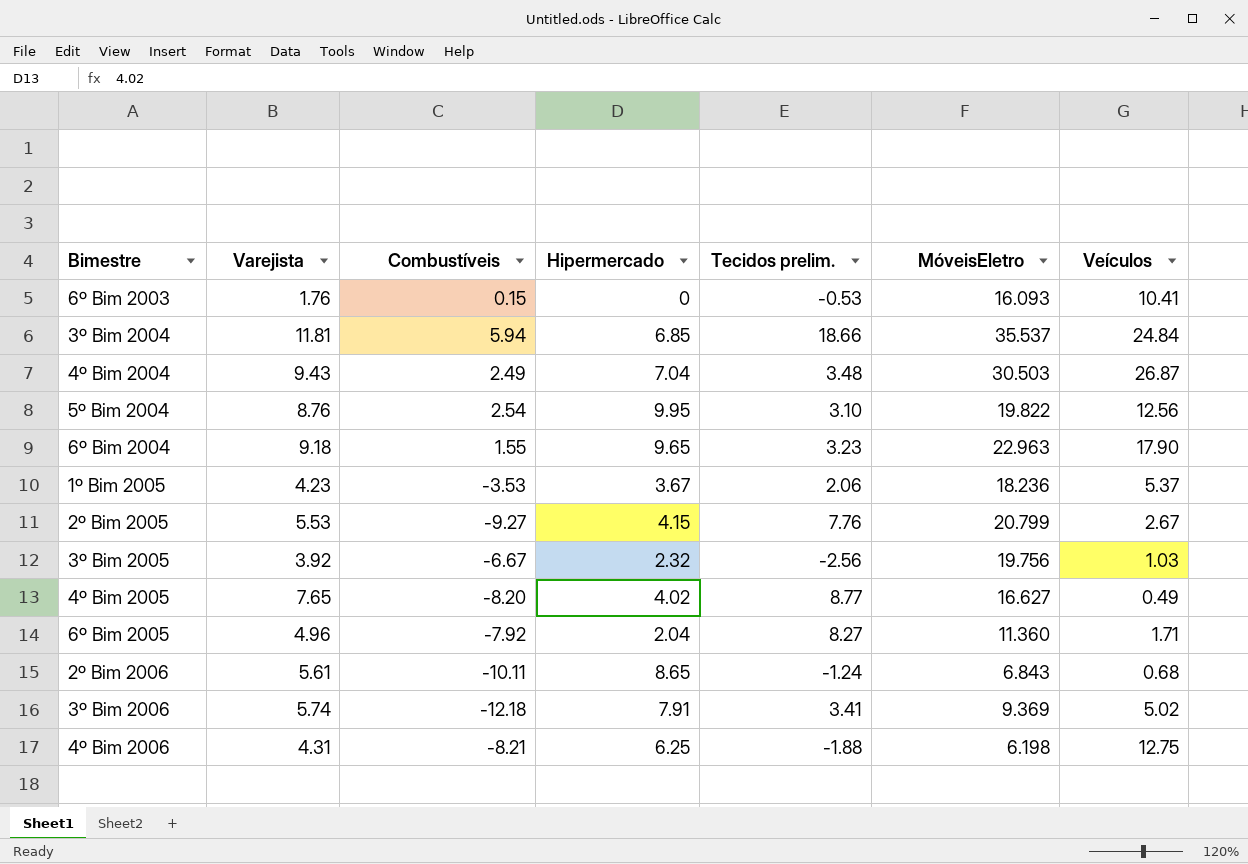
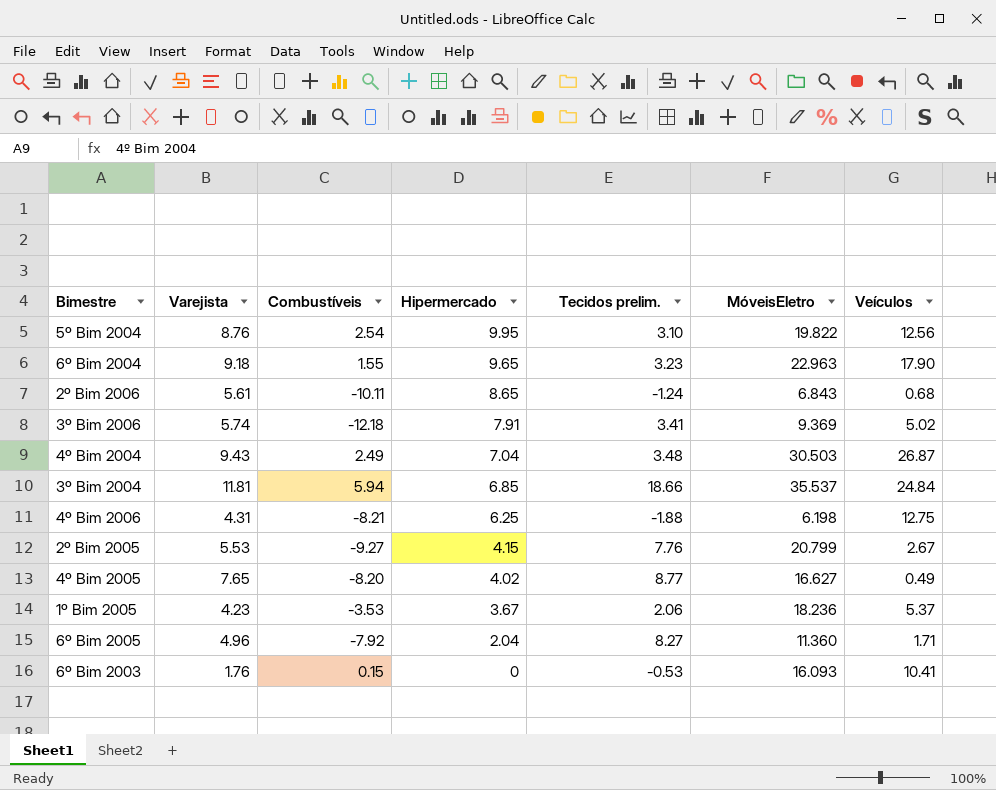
row order: none -> Hipermercado descending
row 3º Bim 2005: 3.92 | -6.67 | 2.32 | -2.56 | 19.756 | 1.03 -> none

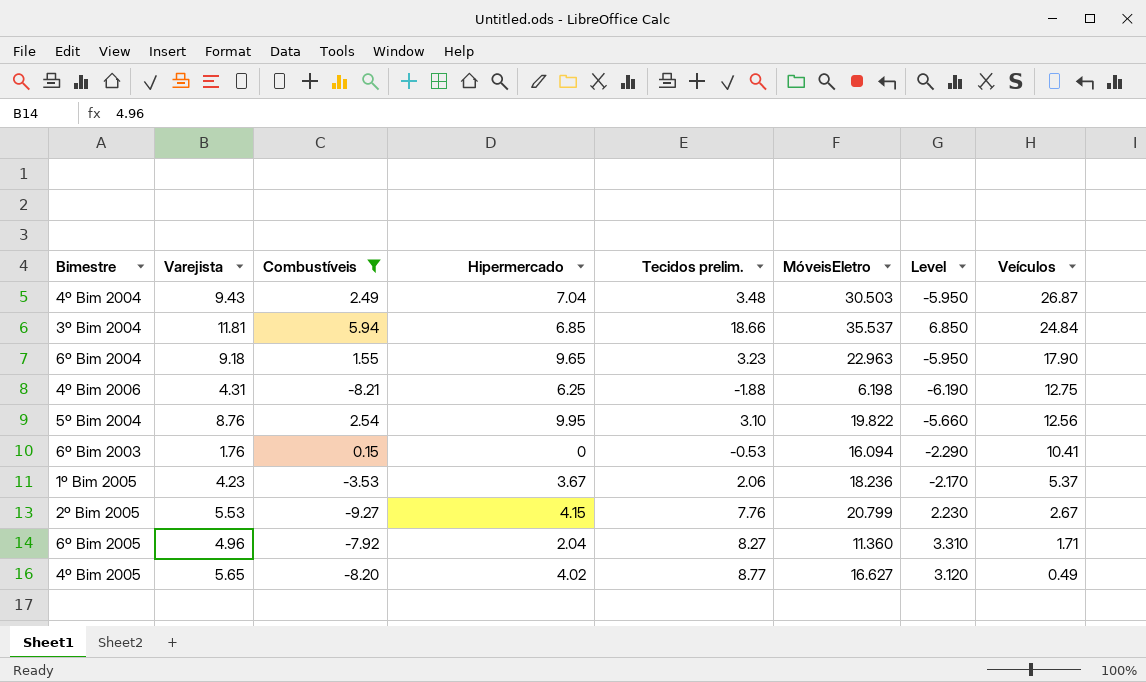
filter: none -> Combustíveis >= -9.27
row order: Hipermercado descending -> Veículos descending
column Level | formula: none -> [Tecidos prelim.] - [Varejista]
6º Bim 2003 | MóveisEletro: 16.093 -> 16.094
4º Bim 2005 | Varejista: 7.65 -> 5.65

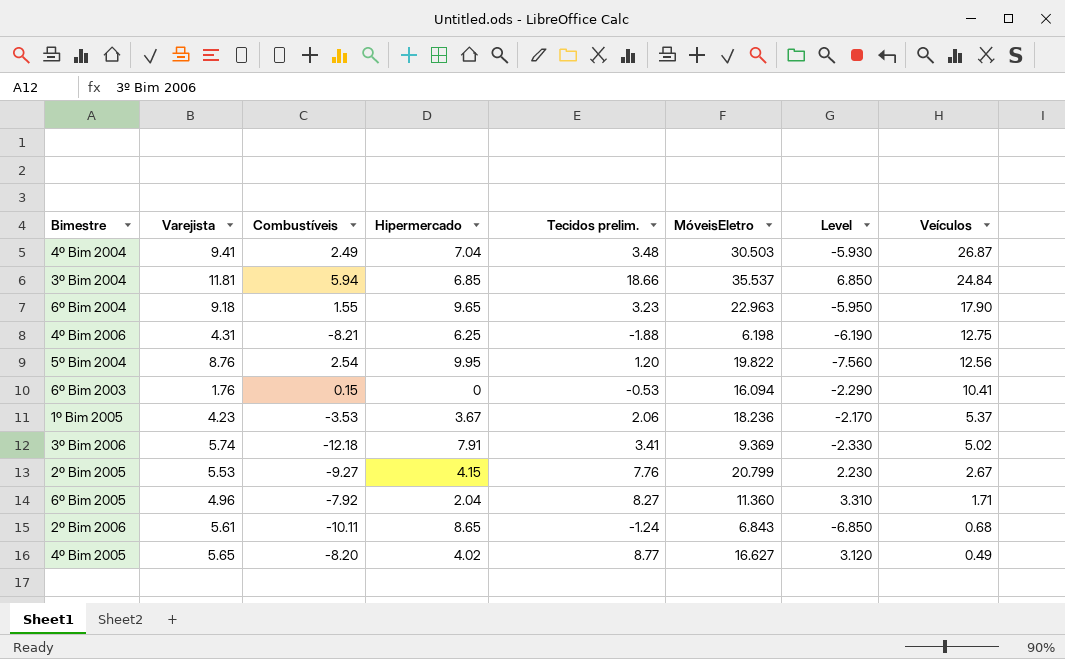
filter: Combustíveis >= -9.27 -> none
4º Bim 2004 | Varejista: 9.43 -> 9.41
4º Bim 2004 | Level: -5.950 -> -5.930
5º Bim 2004 | Tecidos prelim.: 3.10 -> 1.20
5º Bim 2004 | Level: -5.660 -> -7.560

